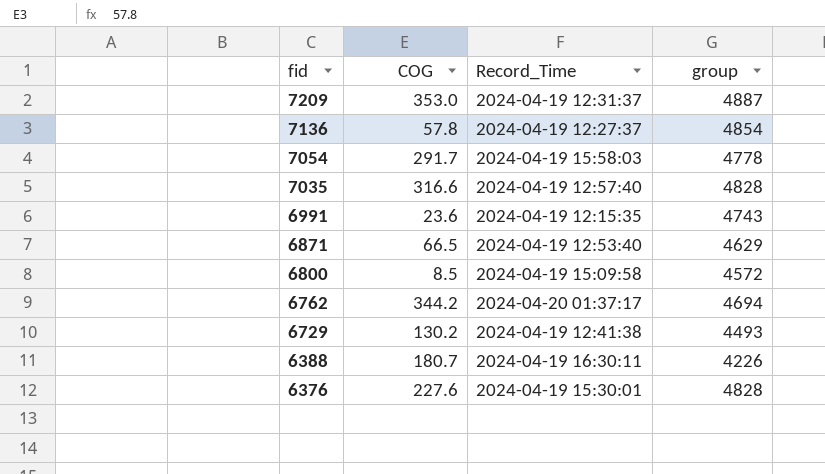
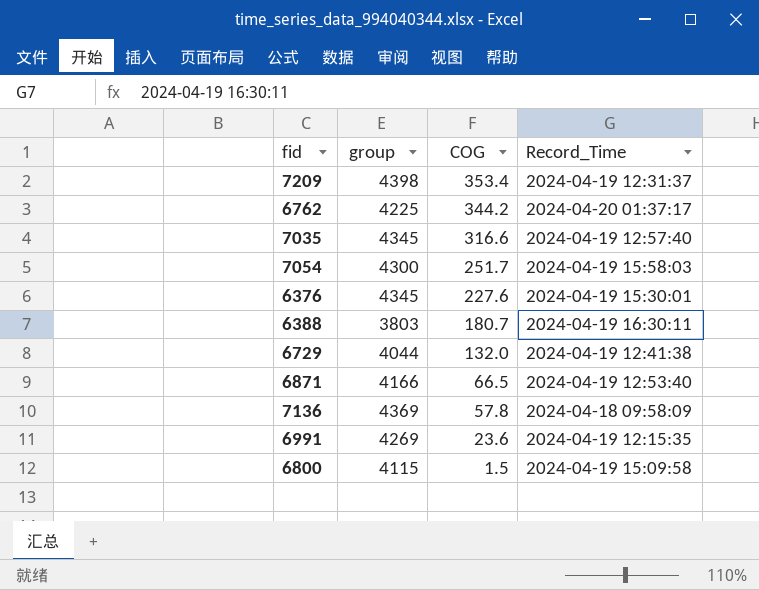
row order: fid descending -> COG descending
column group | position: 4 -> 2
7209 | group: 4887 -> 4398
7209 | COG: 353.0 -> 353.4
6762 | group: 4694 -> 4225
7035 | group: 4828 -> 4345
7054 | group: 4778 -> 4300
7054 | COG: 291.7 -> 251.7
6376 | group: 4828 -> 4345
6388 | group: 4226 -> 3803
6729 | group: 4493 -> 4044
6729 | COG: 130.2 -> 132.0
6871 | group: 4629 -> 4166
7136 | group: 4854 -> 4369
7136 | Record_Time: 2024-04-19 12:27:37 -> 2024-04-18 09:58:09
6991 | group: 4743 -> 4269
6800 | group: 4572 -> 4115
6800 | COG: 8.5 -> 1.5

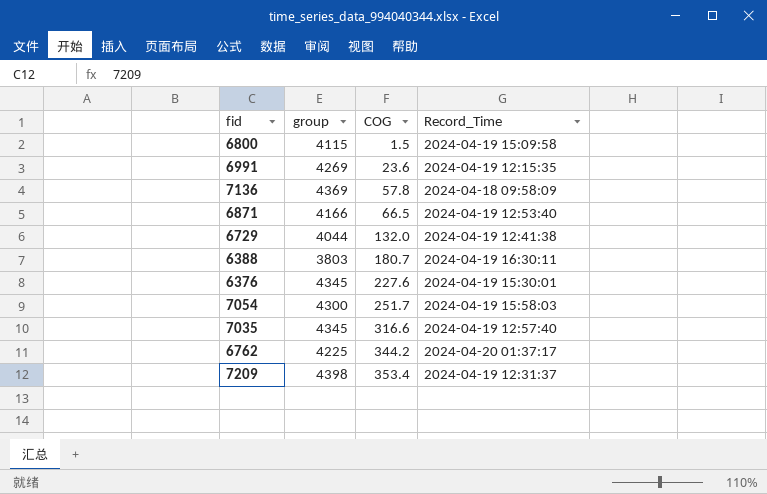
row order: COG descending -> COG ascending

